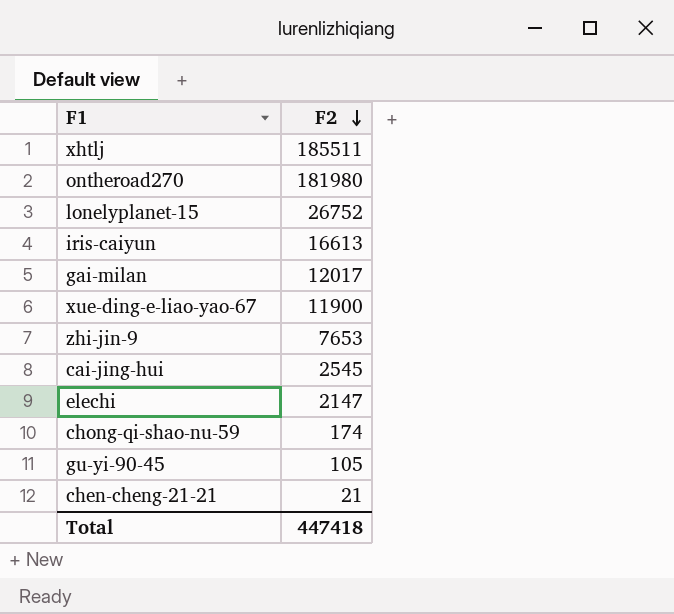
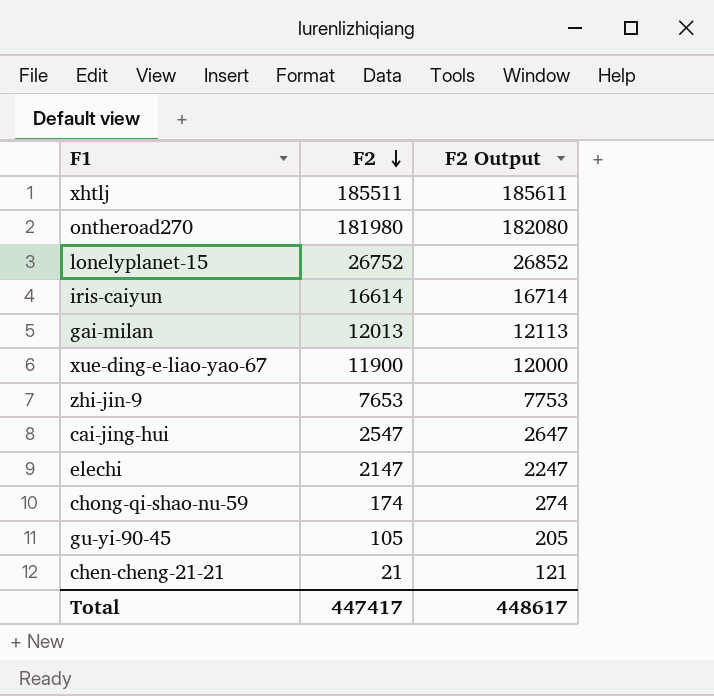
column F2 Output | formula: none -> [F2] + 100
iris-caiyun | F2: 16613 -> 16614
gai-milan | F2: 12017 -> 12013
cai-jing-hui | F2: 2545 -> 2547
Total | F2: 447418 -> 447417

